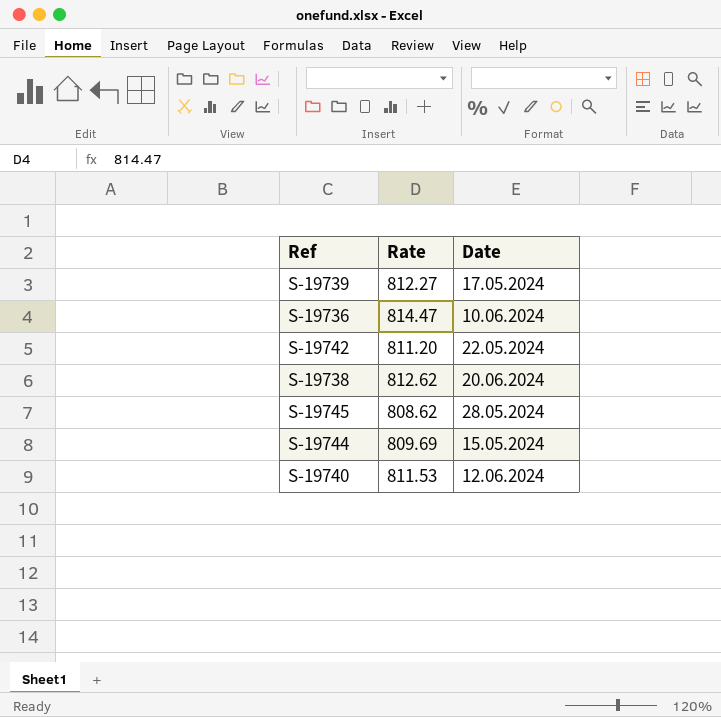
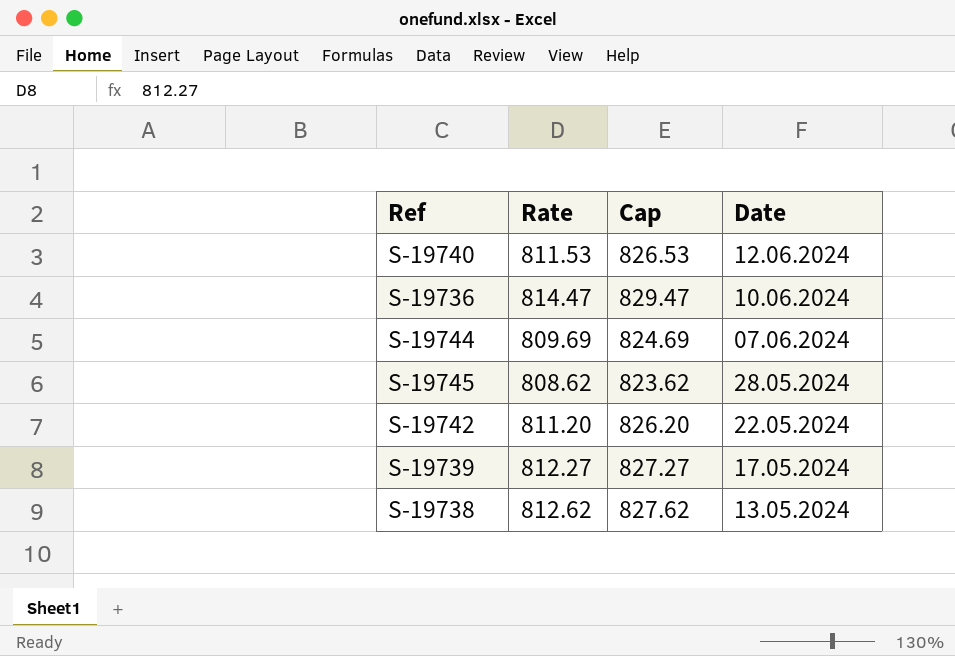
row order: none -> Date descending
column Cap | formula: none -> [Rate] + 15
S-19744 | Date: 15.05.2024 -> 07.06.2024
S-19738 | Date: 20.06.2024 -> 13.05.2024

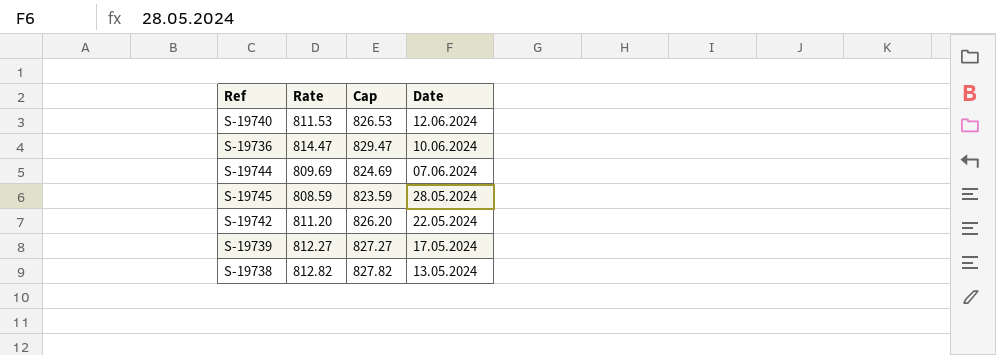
S-19745 | Rate: 808.62 -> 808.59
S-19745 | Cap: 823.62 -> 823.59
S-19738 | Rate: 812.62 -> 812.82
S-19738 | Cap: 827.62 -> 827.82

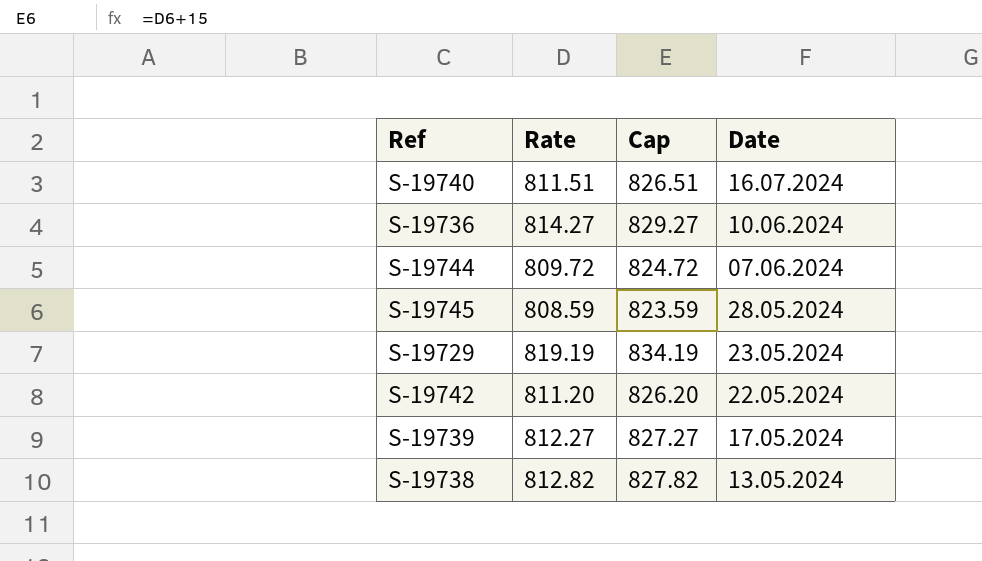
S-19740 | Rate: 811.53 -> 811.51
S-19740 | Cap: 826.53 -> 826.51
S-19740 | Date: 12.06.2024 -> 16.07.2024
S-19736 | Rate: 814.47 -> 814.27
S-19736 | Cap: 829.47 -> 829.27
S-19744 | Rate: 809.69 -> 809.72
S-19744 | Cap: 824.69 -> 824.72
row S-19729: none -> 819.19 | 834.19 | 23.05.2024

